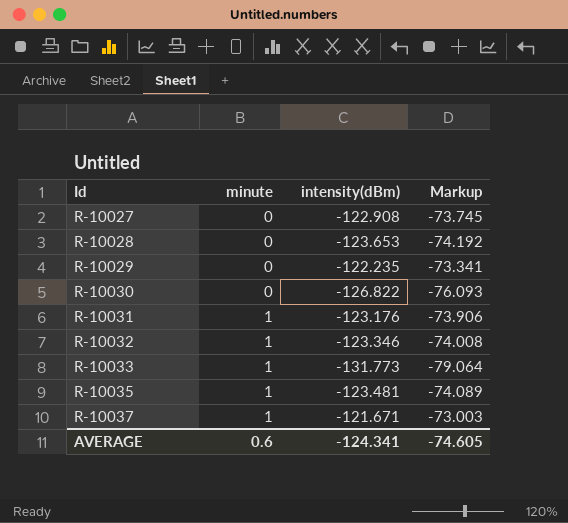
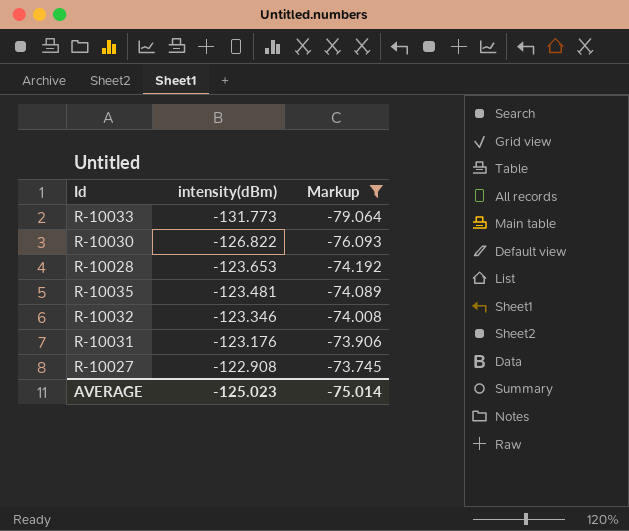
filter: none -> Markup <= -73.745
row order: Id ascending -> intensity(dBm) ascending
column minute | position: 2 -> none
AVERAGE | intensity(dBm): -124.341 -> -125.023
AVERAGE | Markup: -74.605 -> -75.014

